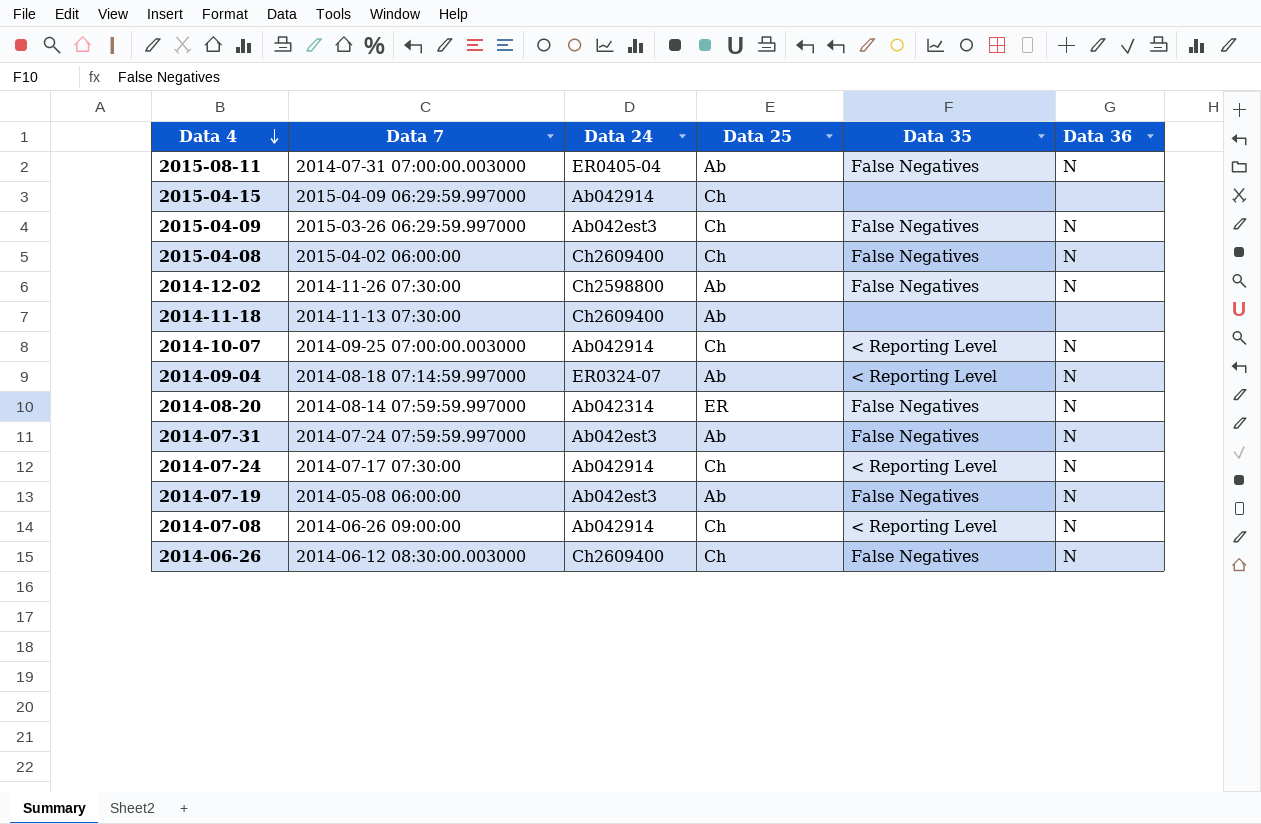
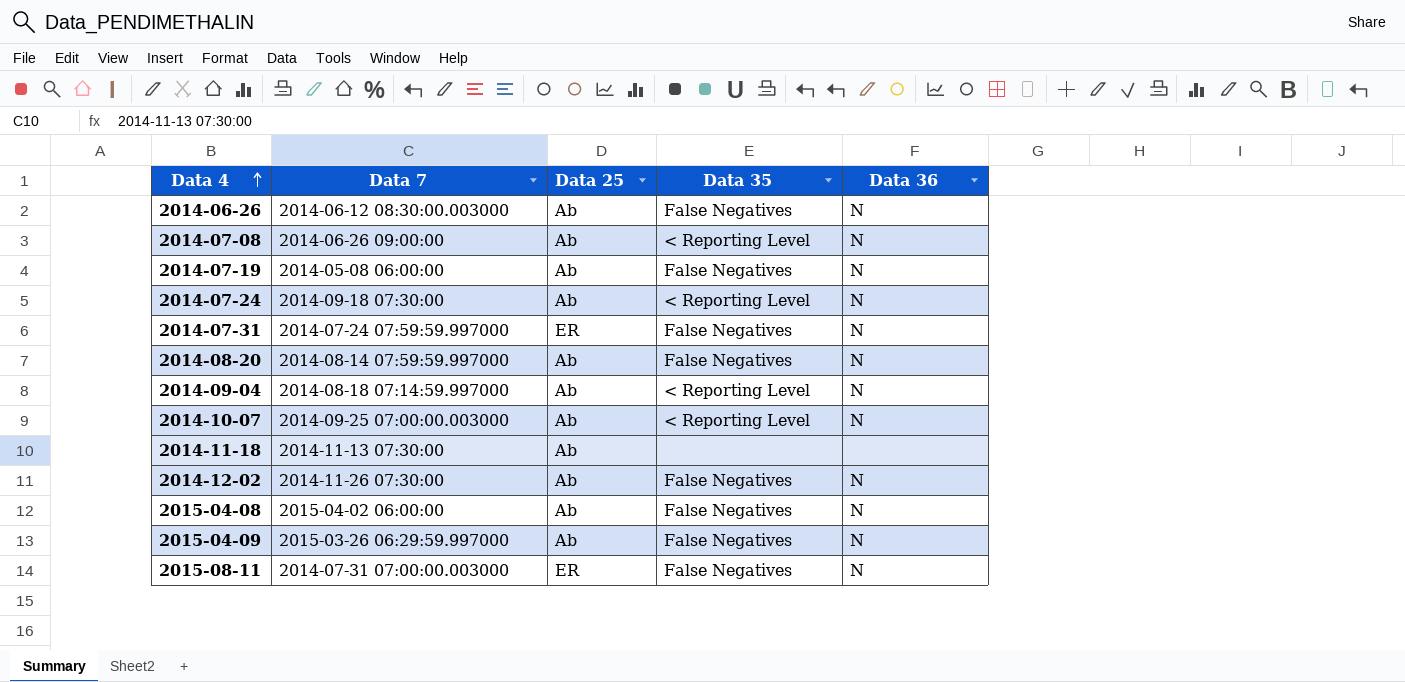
row order: Data 4 descending -> Data 4 ascending
column Data 24 | position: 3 -> none
row 2015-04-15: 2015-04-09 06:29:59.997000 | Ab042914 | Ch | none | none -> none
2014-06-26 | Data 25: Ch -> Ab
2014-07-08 | Data 25: Ch -> Ab
2014-07-24 | Data 7: 2014-07-17 07:30:00 -> 2014-09-18 07:30:00
2014-07-24 | Data 25: Ch -> Ab
2014-07-31 | Data 25: Ab -> ER
2014-08-20 | Data 25: ER -> Ab
2014-10-07 | Data 25: Ch -> Ab
2015-04-08 | Data 25: Ch -> Ab
2015-04-09 | Data 25: Ch -> Ab
2015-08-11 | Data 25: Ab -> ER

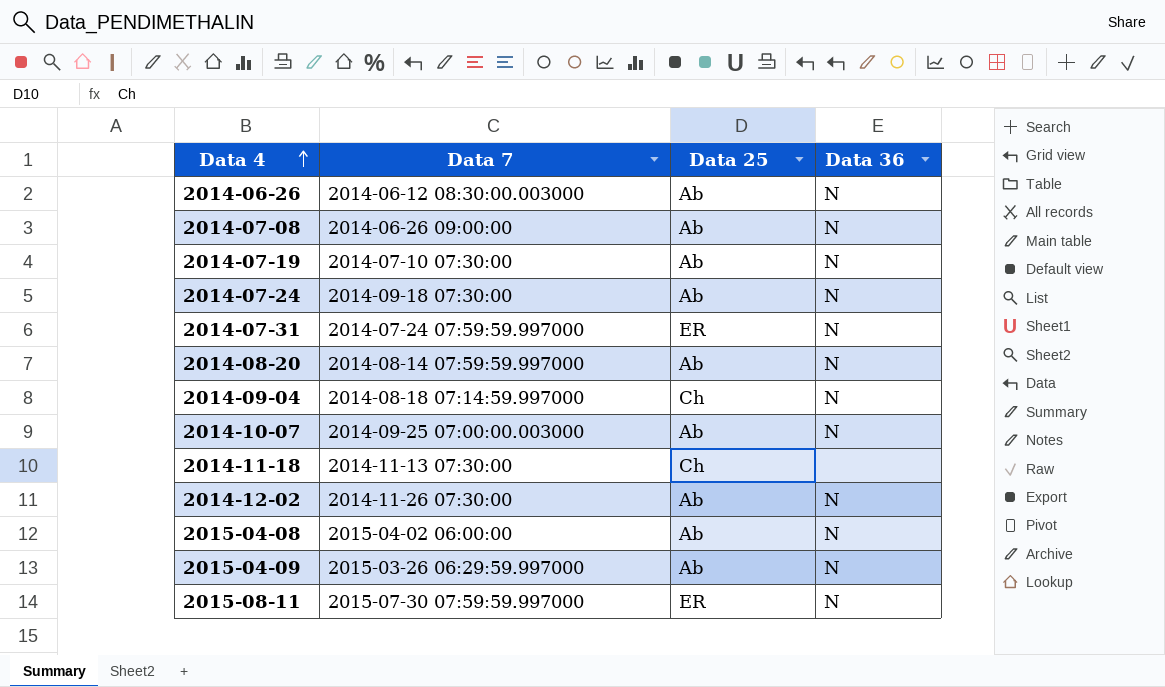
column Data 35 | position: 4 -> none
2014-07-19 | Data 7: 2014-05-08 06:00:00 -> 2014-07-10 07:30:00
2014-09-04 | Data 25: Ab -> Ch
2014-11-18 | Data 25: Ab -> Ch
2015-08-11 | Data 7: 2014-07-31 07:00:00.003000 -> 2015-07-30 07:59:59.997000

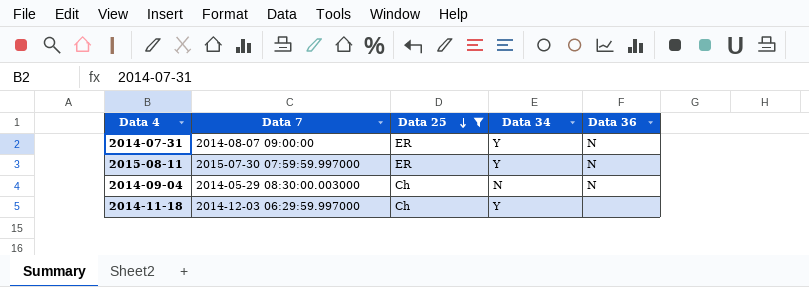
filter: none -> Data 25 != Ab
row order: Data 4 ascending -> Data 25 descending
column Data 34 | position: none -> 4
2014-07-31 | Data 7: 2014-07-24 07:59:59.997000 -> 2014-08-07 09:00:00
2014-09-04 | Data 7: 2014-08-18 07:14:59.997000 -> 2014-05-29 08:30:00.003000
2014-11-18 | Data 7: 2014-11-13 07:30:00 -> 2014-12-03 06:29:59.997000

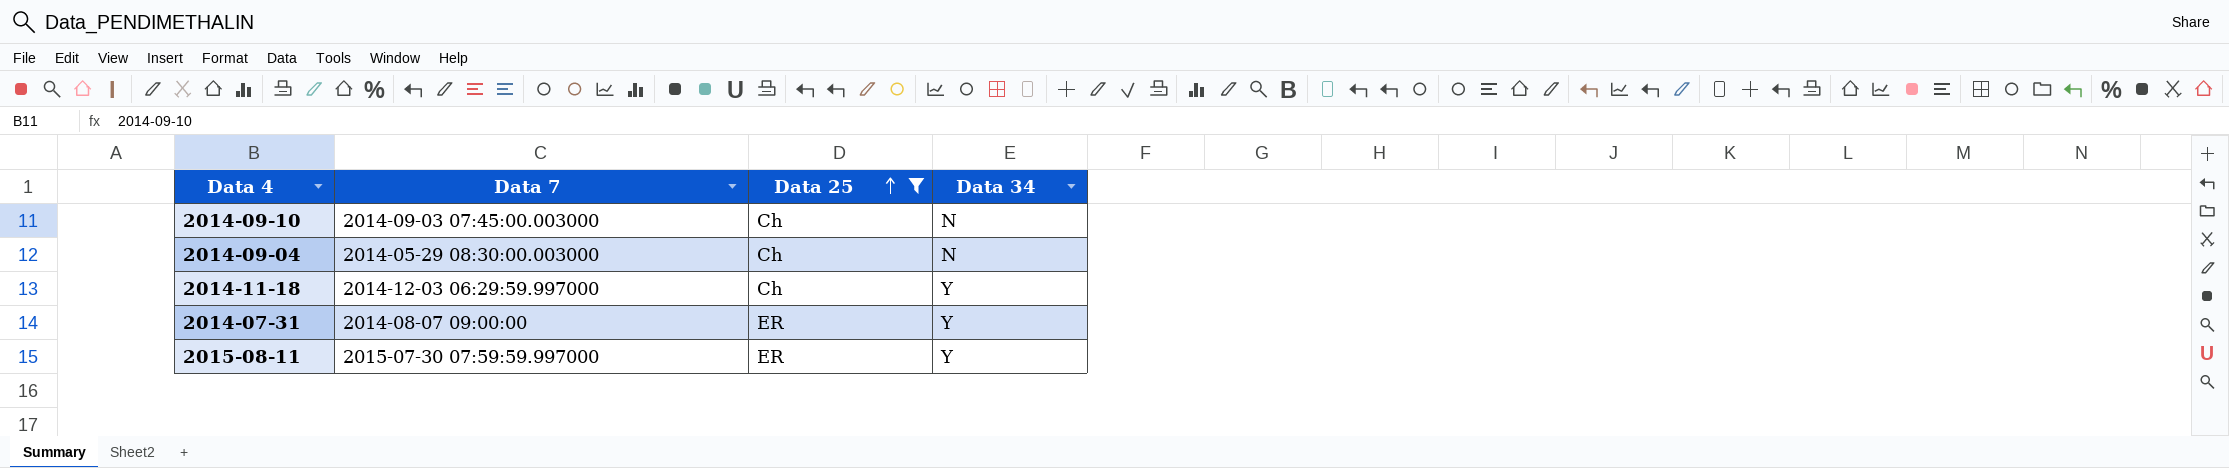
row order: Data 25 descending -> Data 25 ascending
column Data 36 | position: 5 -> none
row 2014-09-10: none -> 2014-09-03 07:45:00.003000 | Ch | N

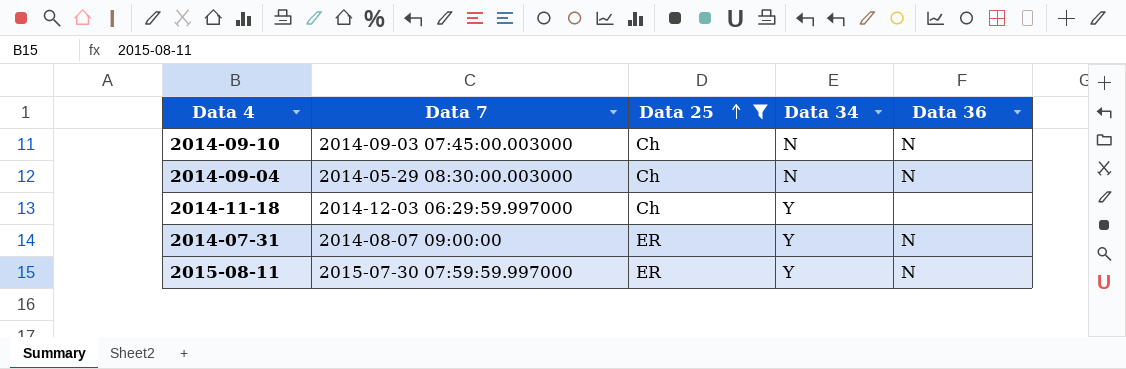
column Data 36 | position: none -> 5

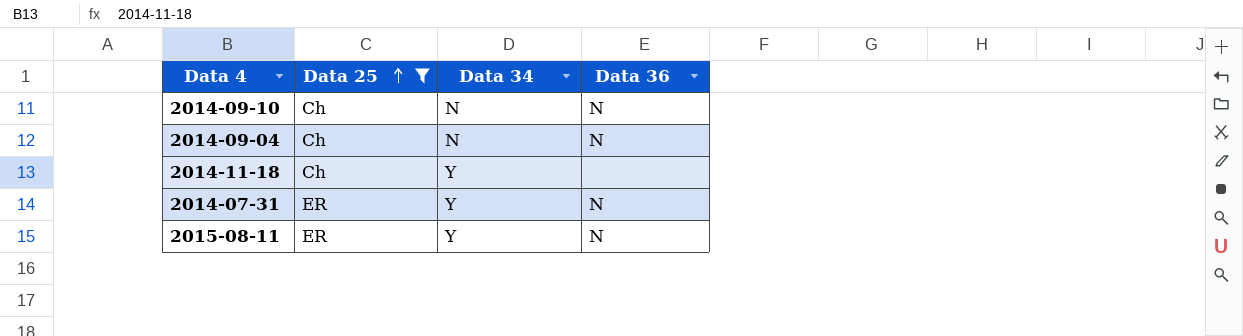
column Data 7 | position: 2 -> none

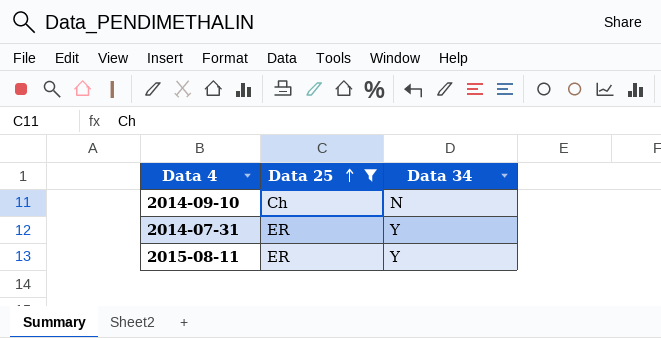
column Data 36 | position: 4 -> none
row 2014-09-04: Ch | N | N -> none
row 2014-11-18: Ch | Y | none -> none

